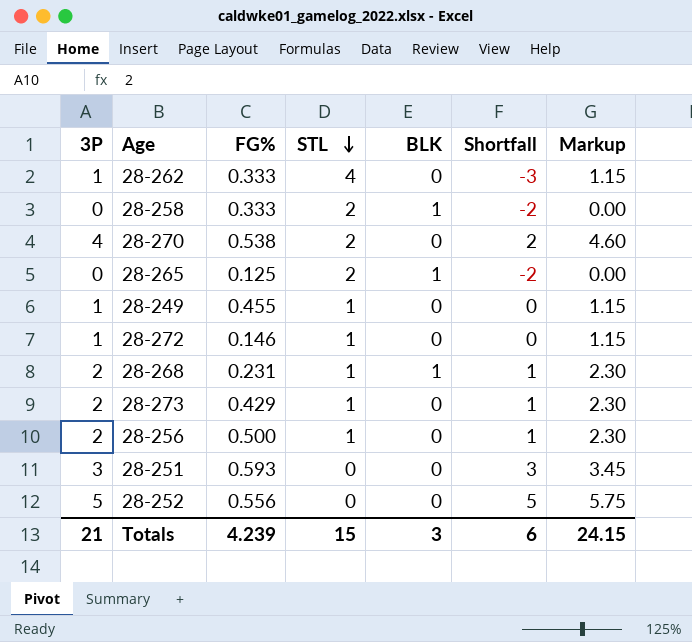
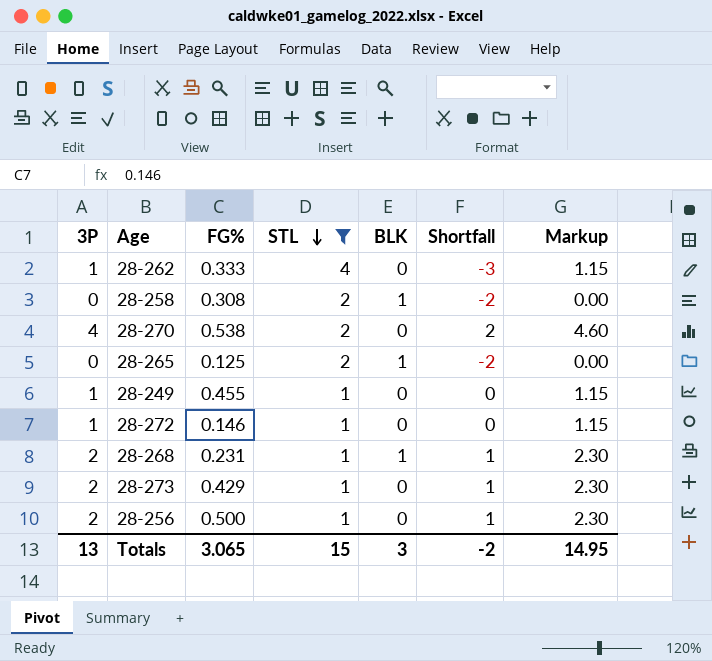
filter: none -> STL != 0
28-258 | FG%: 0.333 -> 0.308
Totals | 3P: 21 -> 13
Totals | FG%: 4.239 -> 3.065
Totals | Shortfall: 6 -> -2
Totals | Markup: 24.15 -> 14.95

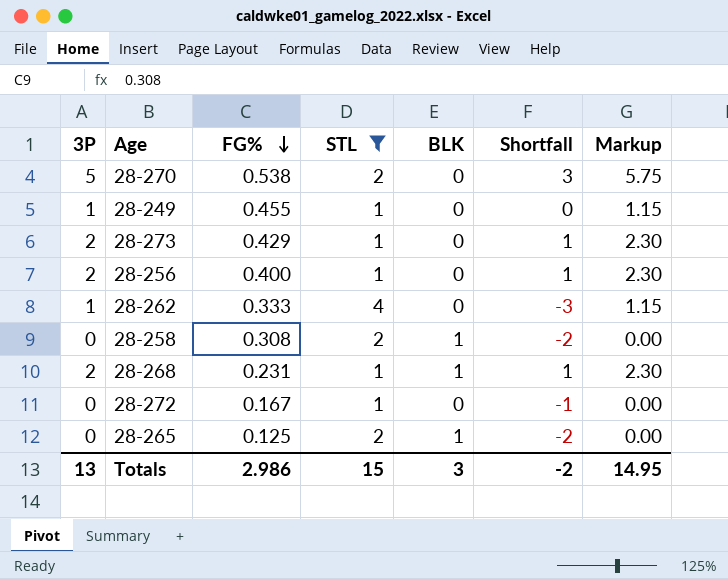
row order: STL descending -> FG% descending
28-270 | 3P: 4 -> 5
28-270 | Shortfall: 2 -> 3
28-270 | Markup: 4.60 -> 5.75
28-256 | FG%: 0.500 -> 0.400
28-272 | 3P: 1 -> 0
28-272 | FG%: 0.146 -> 0.167
28-272 | Shortfall: 0 -> -1
28-272 | Markup: 1.15 -> 0.00
Totals | FG%: 3.065 -> 2.986

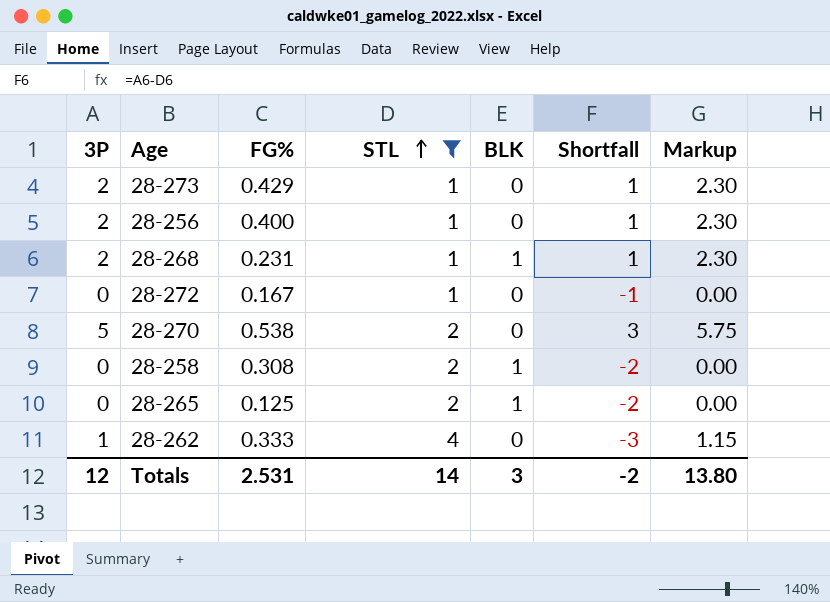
row order: FG% descending -> STL ascending
row 28-249: 1 | 0.455 | 1 | 0 | 0 | 1.15 -> none
Totals | 3P: 13 -> 12
Totals | FG%: 2.986 -> 2.531
Totals | STL: 15 -> 14
Totals | Markup: 14.95 -> 13.80

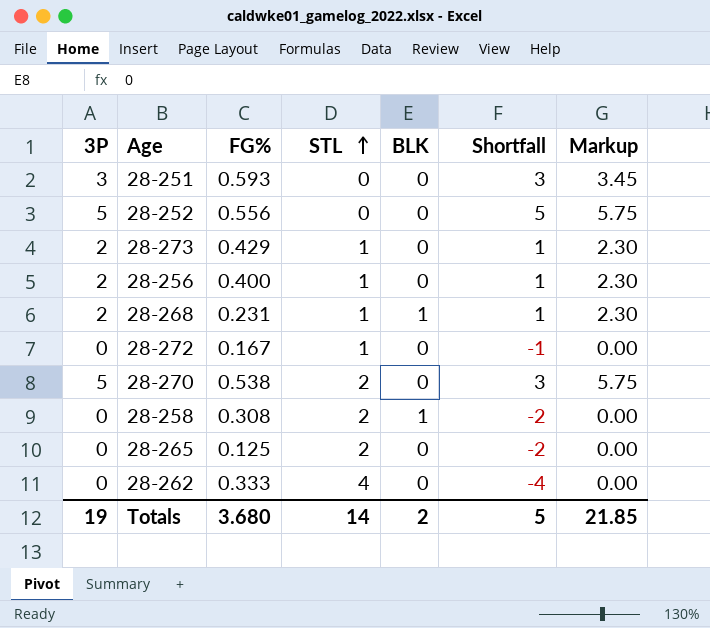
filter: STL != 0 -> none
28-265 | BLK: 1 -> 0
28-262 | 3P: 1 -> 0
28-262 | Shortfall: -3 -> -4
28-262 | Markup: 1.15 -> 0.00
Totals | 3P: 12 -> 19
Totals | FG%: 2.531 -> 3.680
Totals | BLK: 3 -> 2
Totals | Shortfall: -2 -> 5
Totals | Markup: 13.80 -> 21.85

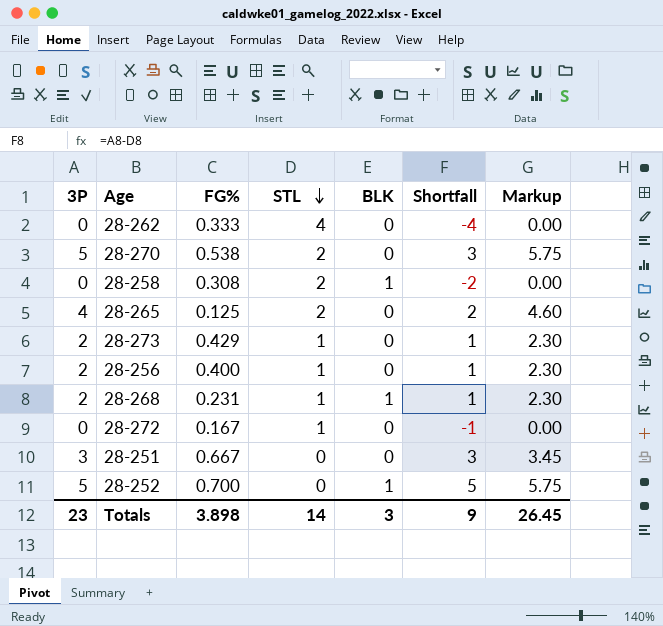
row order: STL ascending -> STL descending
28-265 | 3P: 0 -> 4
28-265 | Shortfall: -2 -> 2
28-265 | Markup: 0.00 -> 4.60
28-251 | FG%: 0.593 -> 0.667
28-252 | FG%: 0.556 -> 0.700
28-252 | BLK: 0 -> 1
Totals | 3P: 19 -> 23
Totals | FG%: 3.680 -> 3.898
Totals | BLK: 2 -> 3
Totals | Shortfall: 5 -> 9
Totals | Markup: 21.85 -> 26.45

